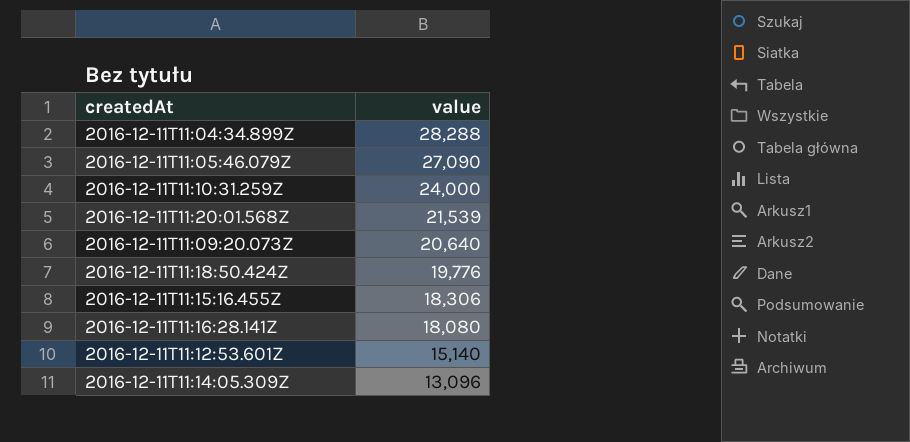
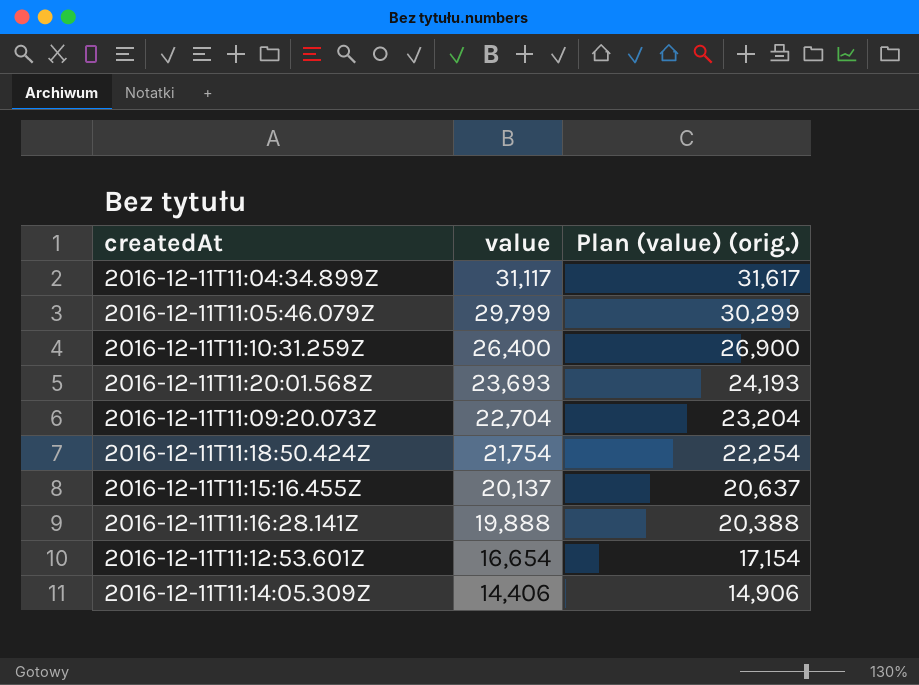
column Plan (value) (orig.) | formula: none -> [value] + 500
2016-12-11T11:04:34.899Z | value: 28,288 -> 31,117
2016-12-11T11:05:46.079Z | value: 27,090 -> 29,799
2016-12-11T11:10:31.259Z | value: 24,000 -> 26,400
2016-12-11T11:20:01.568Z | value: 21,539 -> 23,693
2016-12-11T11:09:20.073Z | value: 20,640 -> 22,704
2016-12-11T11:18:50.424Z | value: 19,776 -> 21,754
2016-12-11T11:15:16.455Z | value: 18,306 -> 20,137
2016-12-11T11:16:28.141Z | value: 18,080 -> 19,888
2016-12-11T11:12:53.601Z | value: 15,140 -> 16,654
2016-12-11T11:14:05.309Z | value: 13,096 -> 14,406

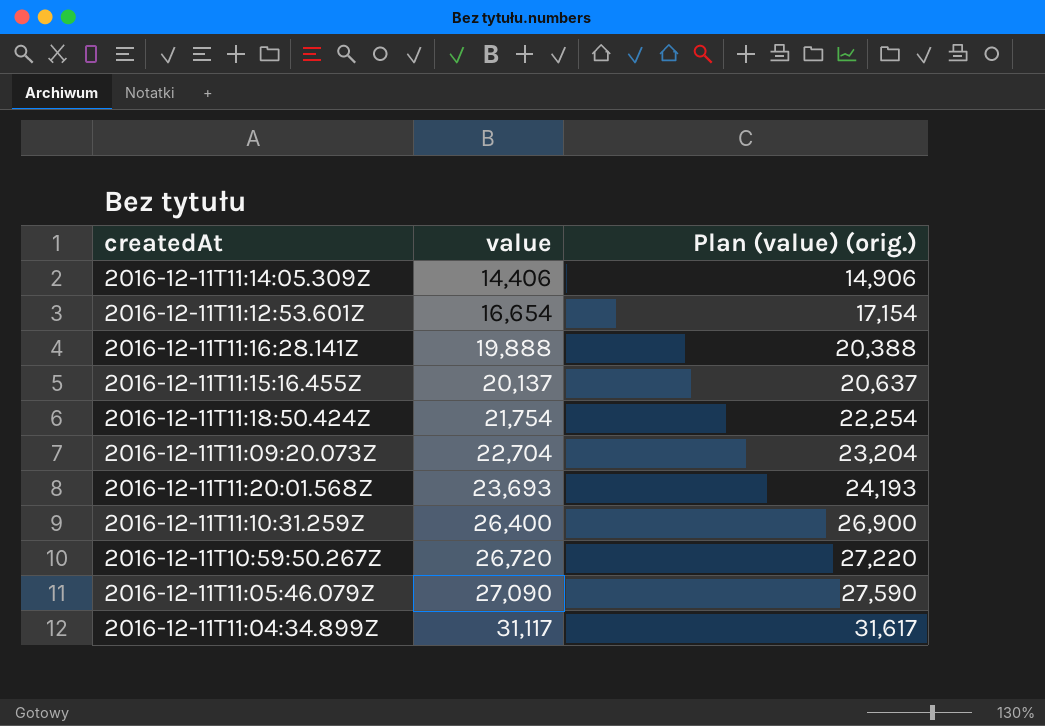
row order: value descending -> value ascending
row 2016-12-11T10:59:50.267Z: none -> 26,720 | 27,220
2016-12-11T11:05:46.079Z | value: 29,799 -> 27,090
2016-12-11T11:05:46.079Z | Plan (value) (orig.): 30,299 -> 27,590

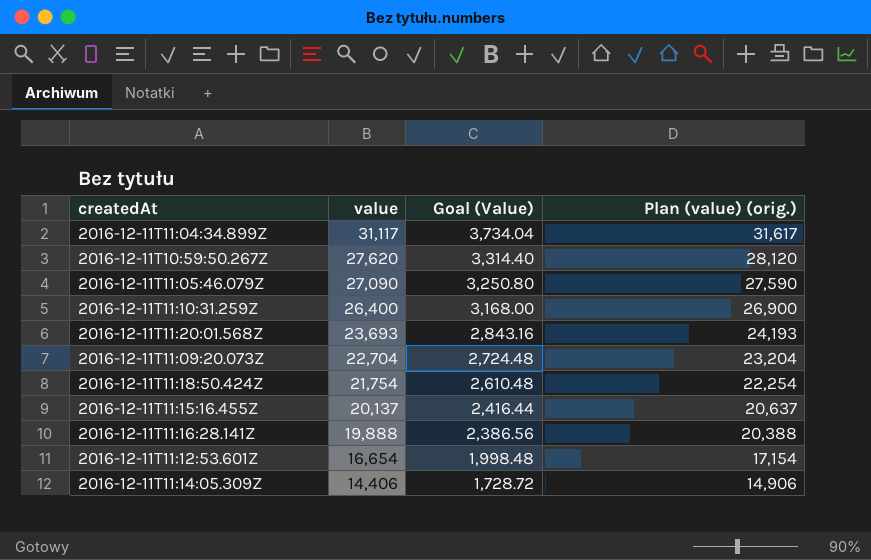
row order: value ascending -> value descending
column Goal (Value) | formula: none -> [value] * 0.12
2016-12-11T10:59:50.267Z | value: 26,720 -> 27,620
2016-12-11T10:59:50.267Z | Plan (value) (orig.): 27,220 -> 28,120

